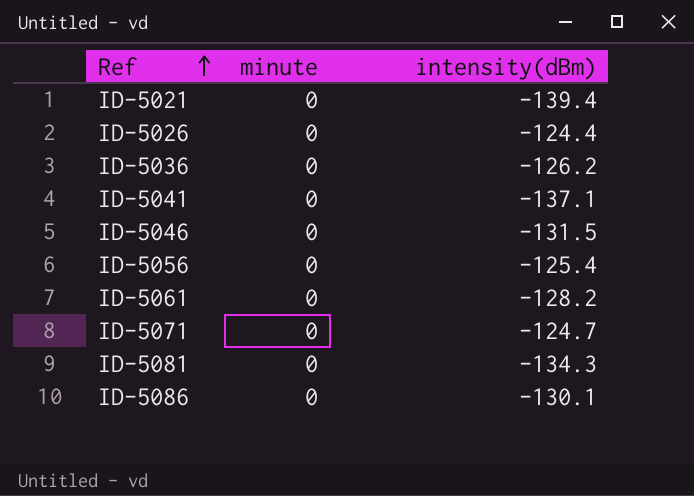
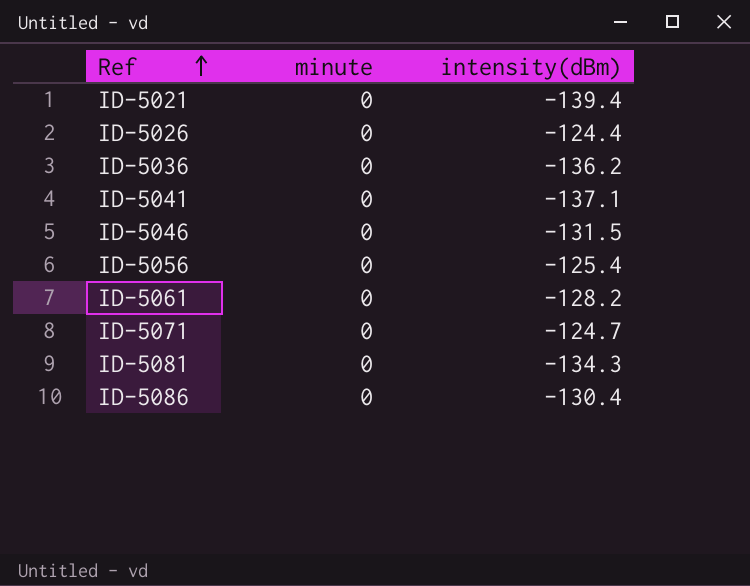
ID-5036 | intensity(dBm): -126.2 -> -136.2
ID-5086 | intensity(dBm): -130.1 -> -130.4

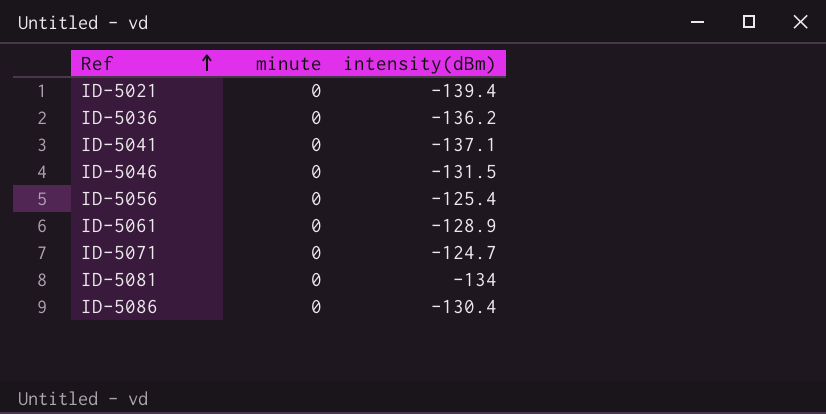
row ID-5026: 0 | -124.4 -> none
ID-5061 | intensity(dBm): -128.2 -> -128.9
ID-5081 | intensity(dBm): -134.3 -> -134

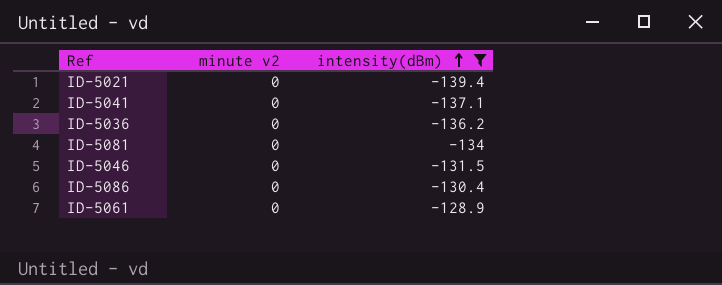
filter: none -> intensity(dBm) <= -128.9
row order: Ref ascending -> intensity(dBm) ascending
column name: minute -> minute v2

